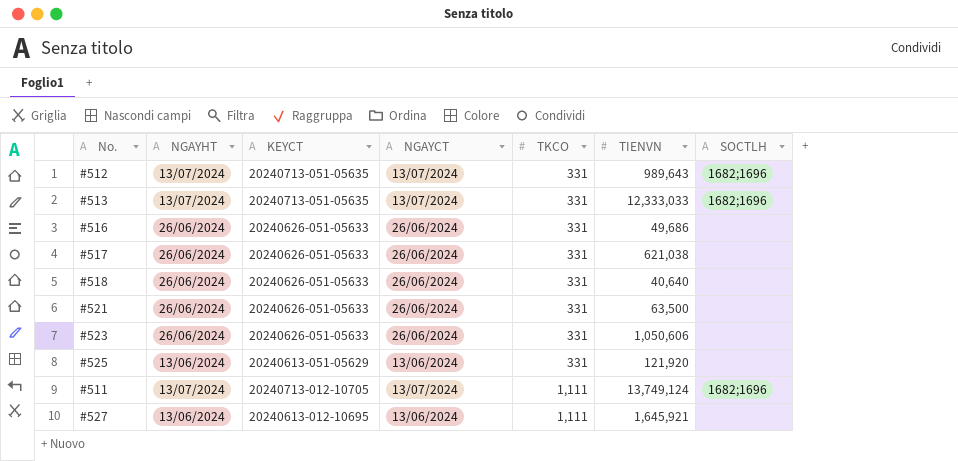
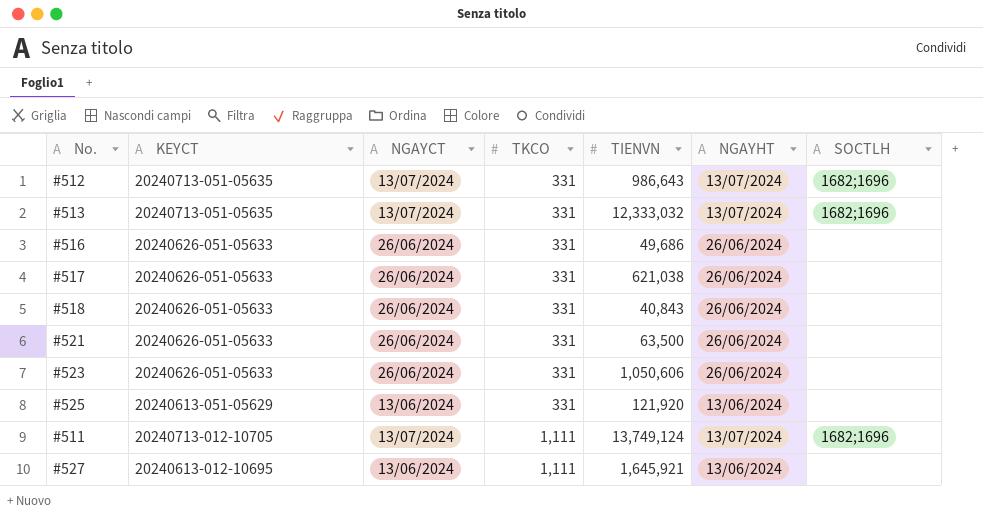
column NGAYHT | position: 2 -> 6
#512 | TIENVN: 989,643 -> 986,643
#513 | TIENVN: 12,333,033 -> 12,333,032
#518 | TIENVN: 40,640 -> 40,843

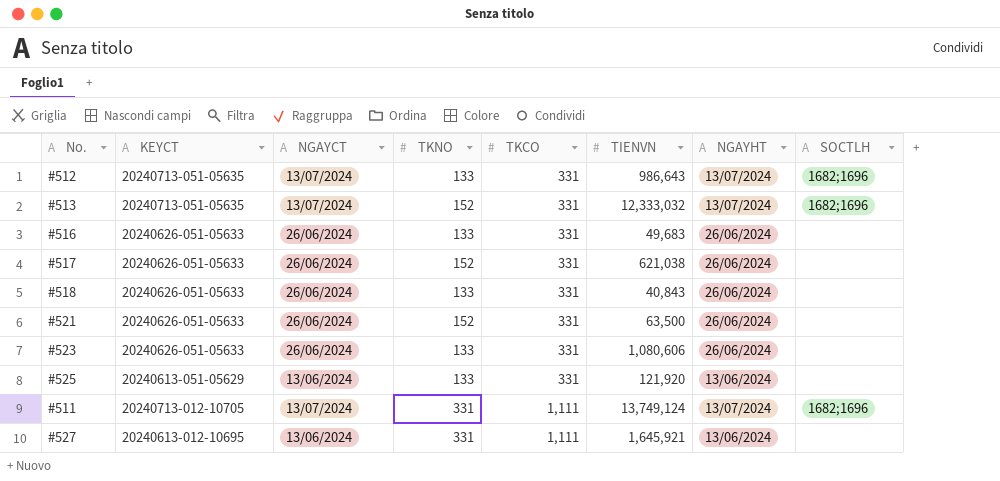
column TKNO | position: none -> 4
#516 | TIENVN: 49,686 -> 49,683
#523 | TIENVN: 1,050,606 -> 1,080,606

